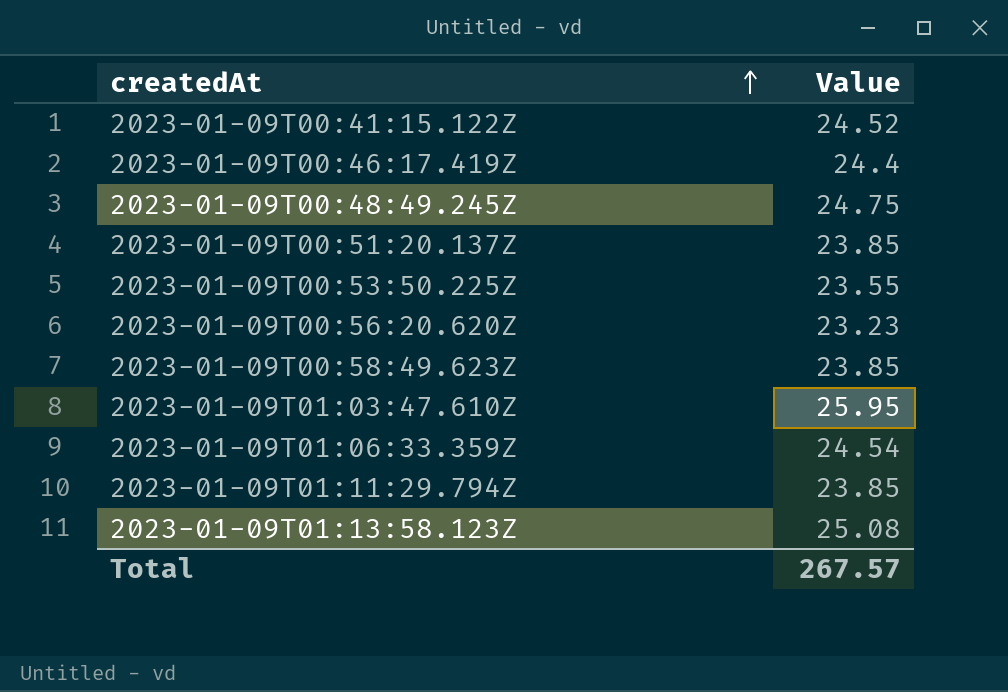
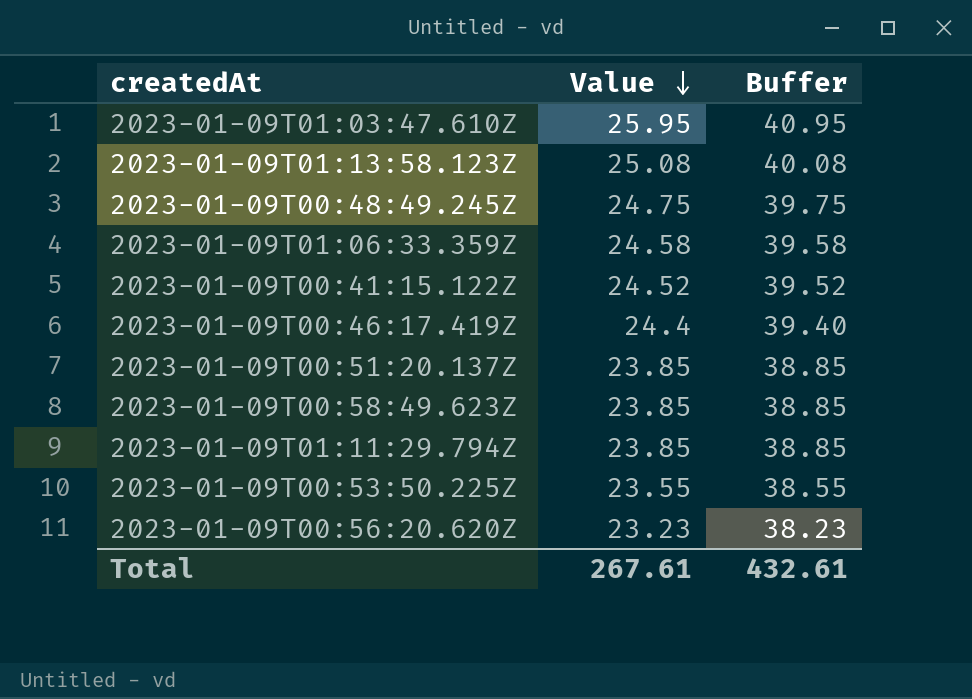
row order: createdAt ascending -> Value descending
column Buffer | formula: none -> [Value] + 15
2023-01-09T01:06:33.359Z | Value: 24.54 -> 24.58
Total | Value: 267.57 -> 267.61

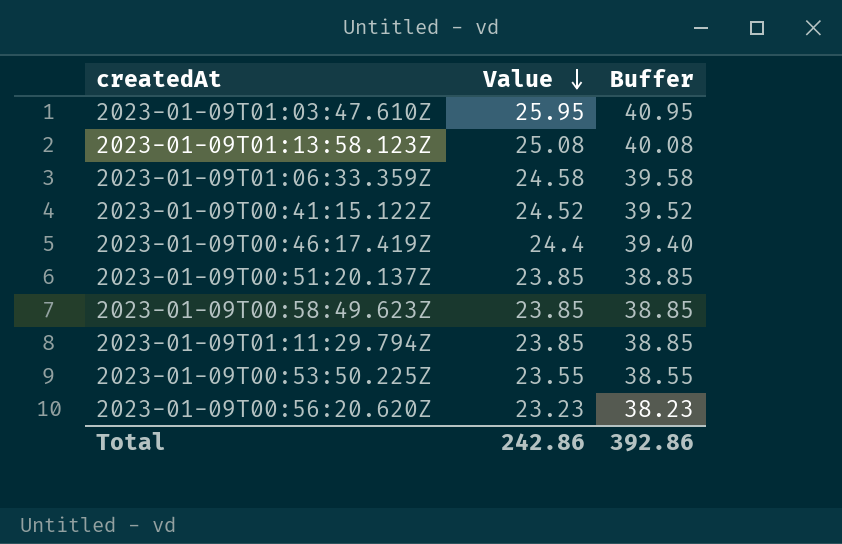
row 2023-01-09T00:48:49.245Z: 24.75 | 39.75 -> none
Total | Value: 267.61 -> 242.86
Total | Buffer: 432.61 -> 392.86

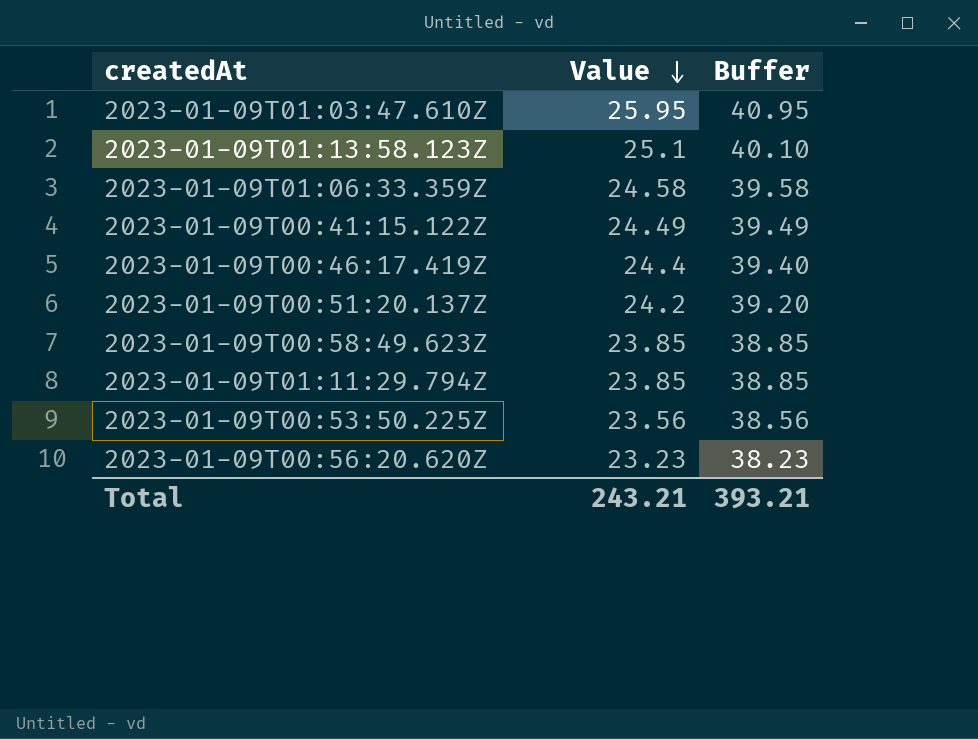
2023-01-09T01:13:58.123Z | Value: 25.08 -> 25.1
2023-01-09T01:13:58.123Z | Buffer: 40.08 -> 40.10
2023-01-09T00:41:15.122Z | Value: 24.52 -> 24.49
2023-01-09T00:41:15.122Z | Buffer: 39.52 -> 39.49
2023-01-09T00:51:20.137Z | Value: 23.85 -> 24.2
2023-01-09T00:51:20.137Z | Buffer: 38.85 -> 39.20
2023-01-09T00:53:50.225Z | Value: 23.55 -> 23.56
2023-01-09T00:53:50.225Z | Buffer: 38.55 -> 38.56
Total | Value: 242.86 -> 243.21
Total | Buffer: 392.86 -> 393.21

